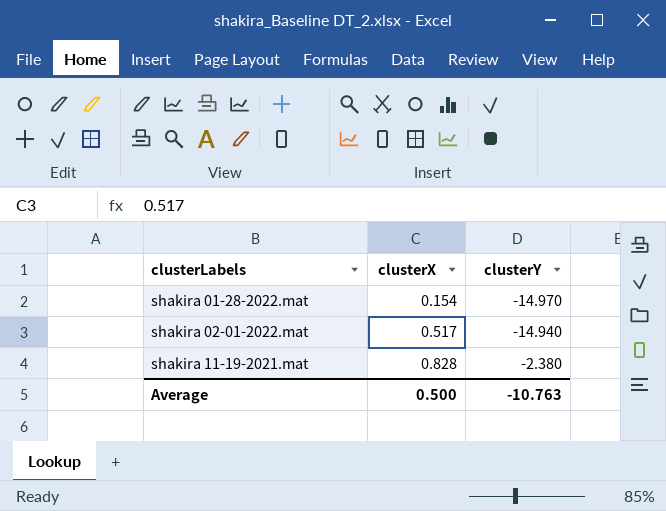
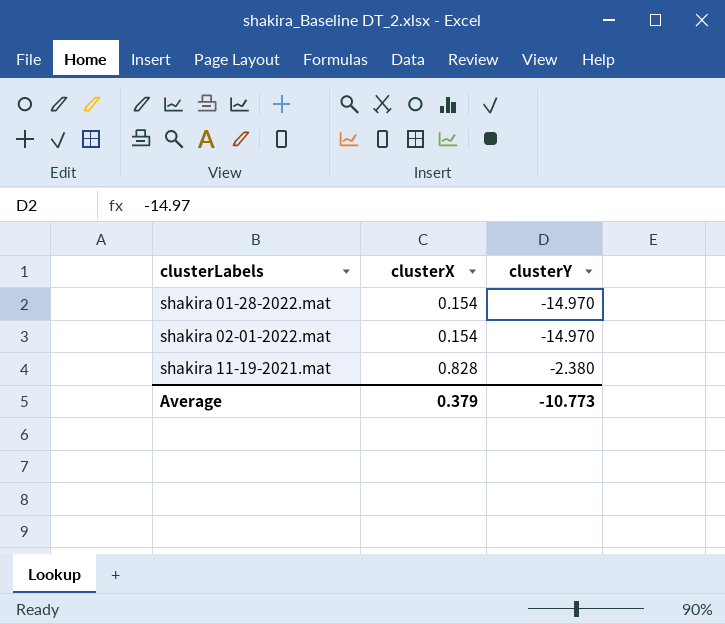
shakira 02-01-2022.mat | clusterX: 0.517 -> 0.154
shakira 02-01-2022.mat | clusterY: -14.940 -> -14.970
Average | clusterX: 0.500 -> 0.379
Average | clusterY: -10.763 -> -10.773

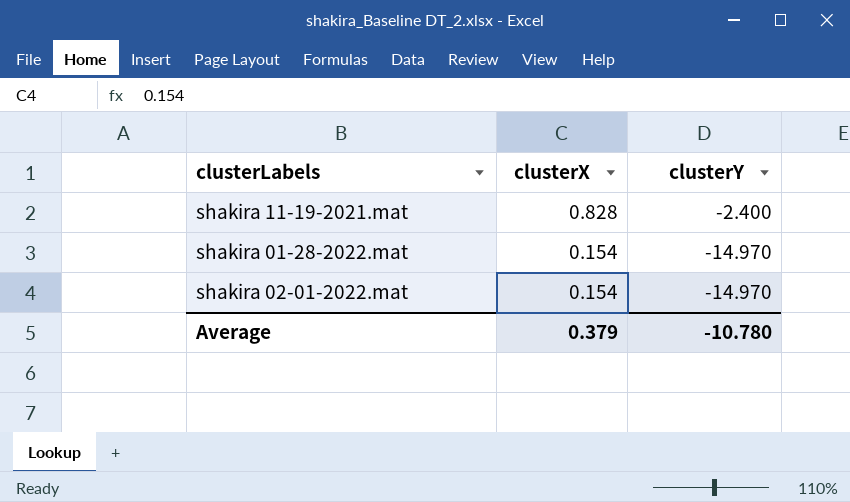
row order: clusterLabels ascending -> clusterX descending
shakira 11-19-2021.mat | clusterY: -2.380 -> -2.400
Average | clusterY: -10.773 -> -10.780

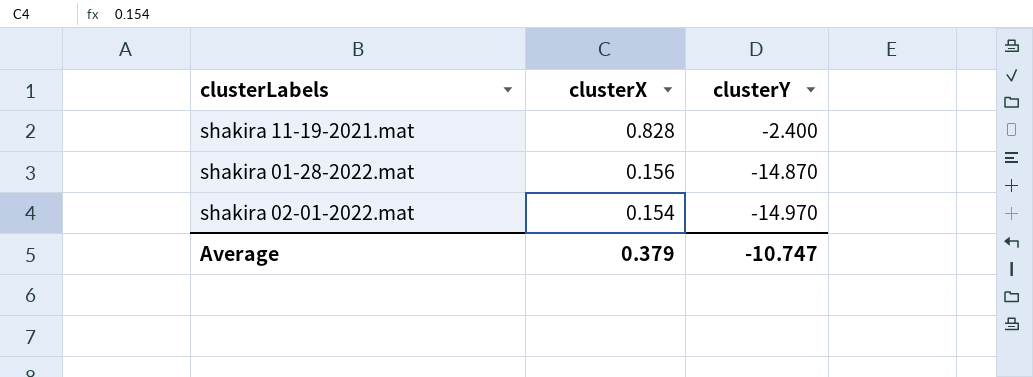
shakira 01-28-2022.mat | clusterX: 0.154 -> 0.156
shakira 01-28-2022.mat | clusterY: -14.970 -> -14.870
Average | clusterY: -10.780 -> -10.747

